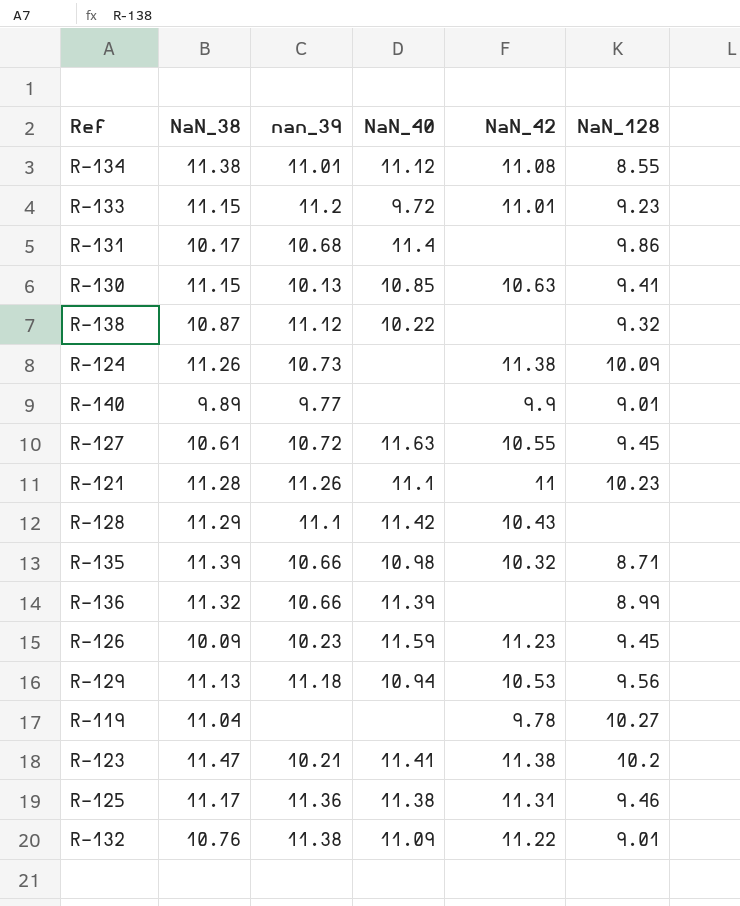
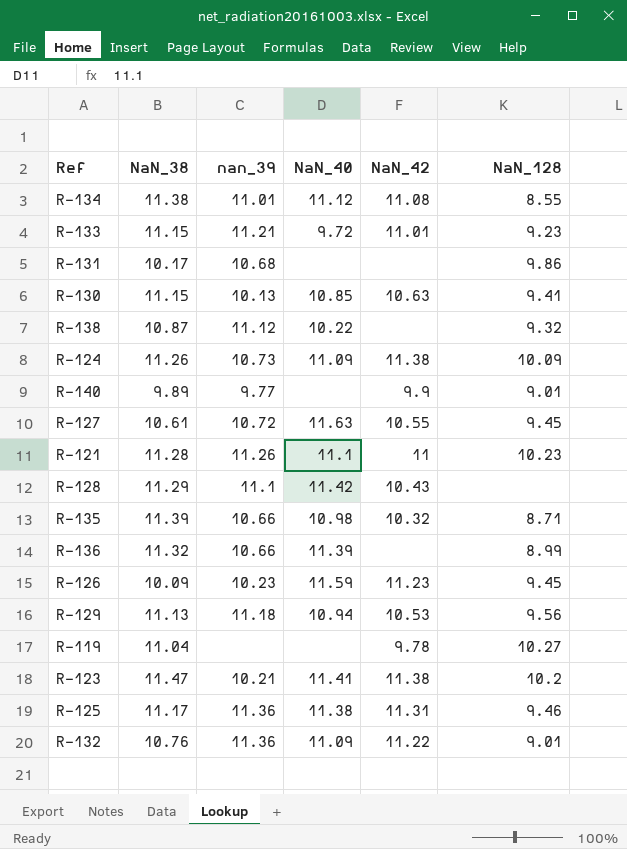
R-133 | nan_39: 11.2 -> 11.21
R-131 | NaN_40: 11.4 -> none
R-124 | NaN_40: none -> 11.09
R-132 | nan_39: 11.38 -> 11.36

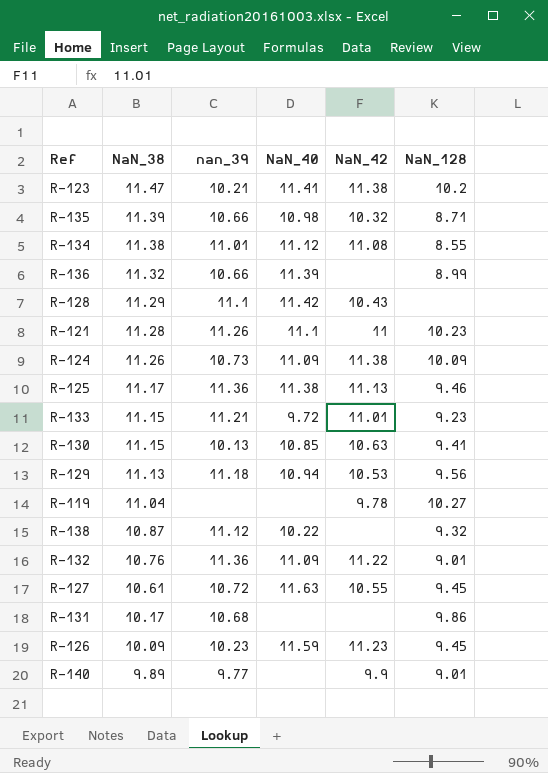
row order: none -> NaN_38 descending
R-125 | NaN_42: 11.31 -> 11.13

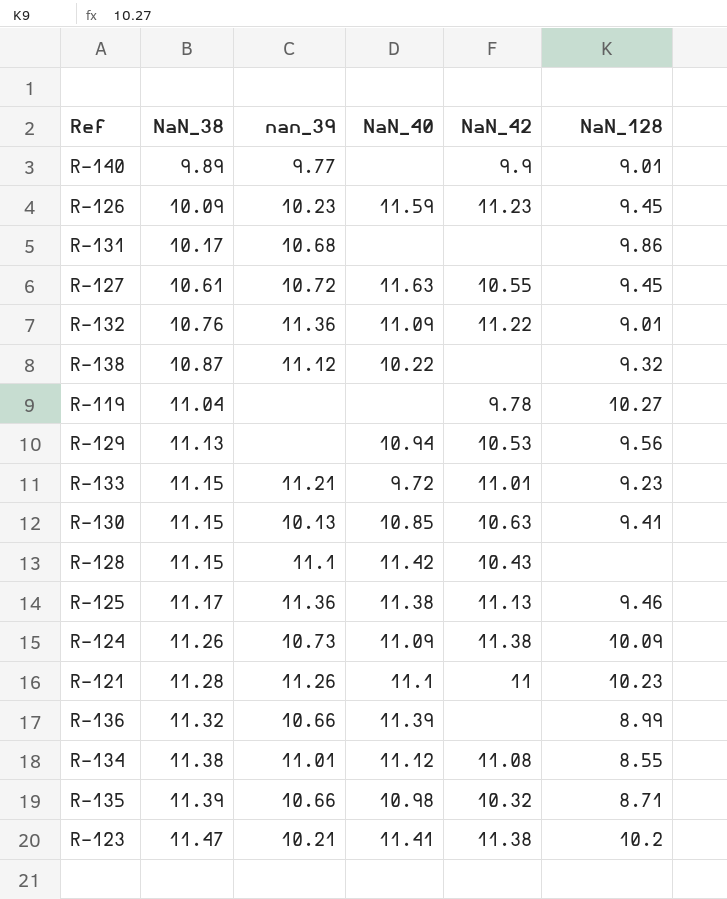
row order: NaN_38 descending -> NaN_38 ascending
R-129 | nan_39: 11.18 -> none
R-128 | NaN_38: 11.29 -> 11.15

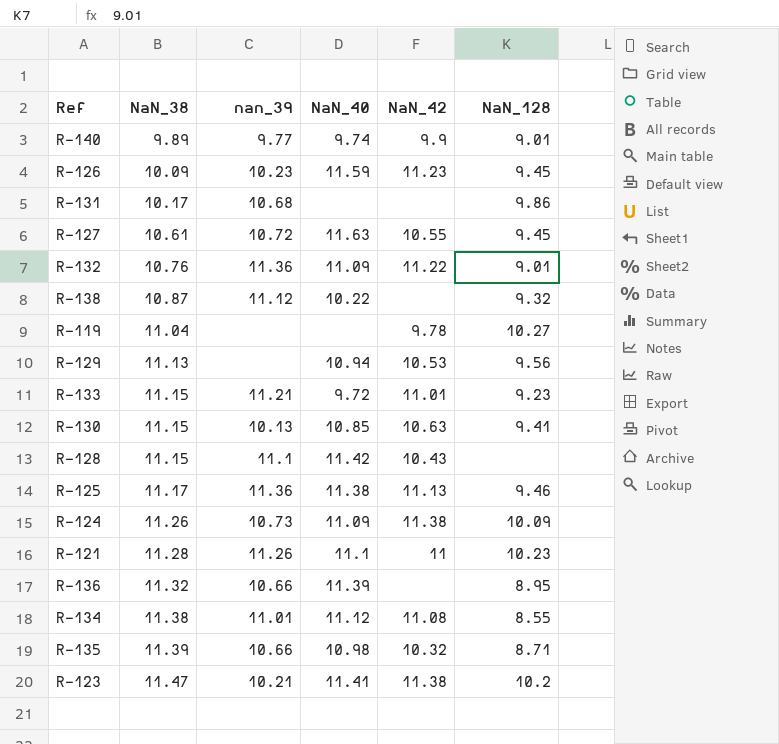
R-140 | NaN_40: none -> 9.74
R-136 | NaN_128: 8.99 -> 8.95

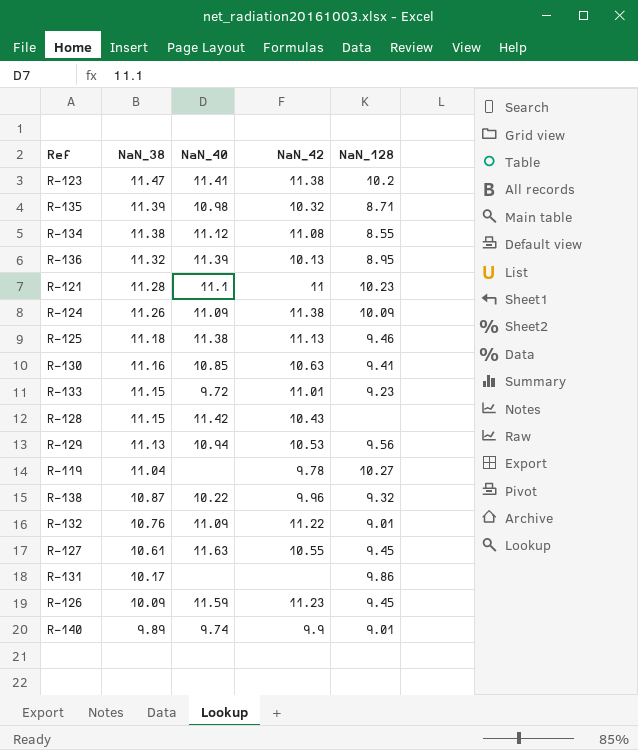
row order: NaN_38 ascending -> NaN_38 descending
column nan_39 | position: 3 -> none
R-136 | NaN_42: none -> 10.13
R-125 | NaN_38: 11.17 -> 11.18
R-130 | NaN_38: 11.15 -> 11.16
R-138 | NaN_42: none -> 9.96

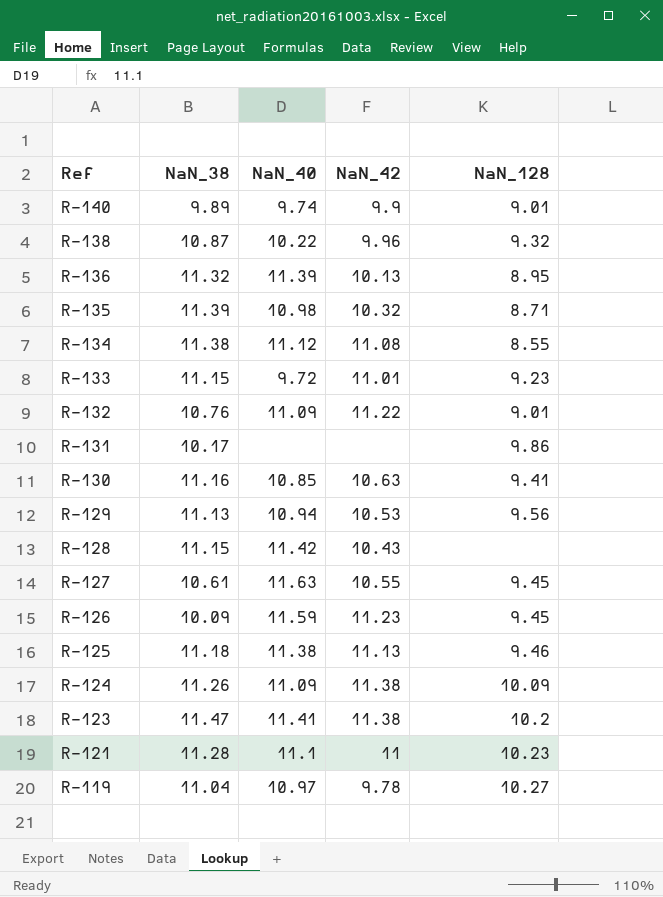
row order: NaN_38 descending -> Ref descending
R-119 | NaN_40: none -> 10.97

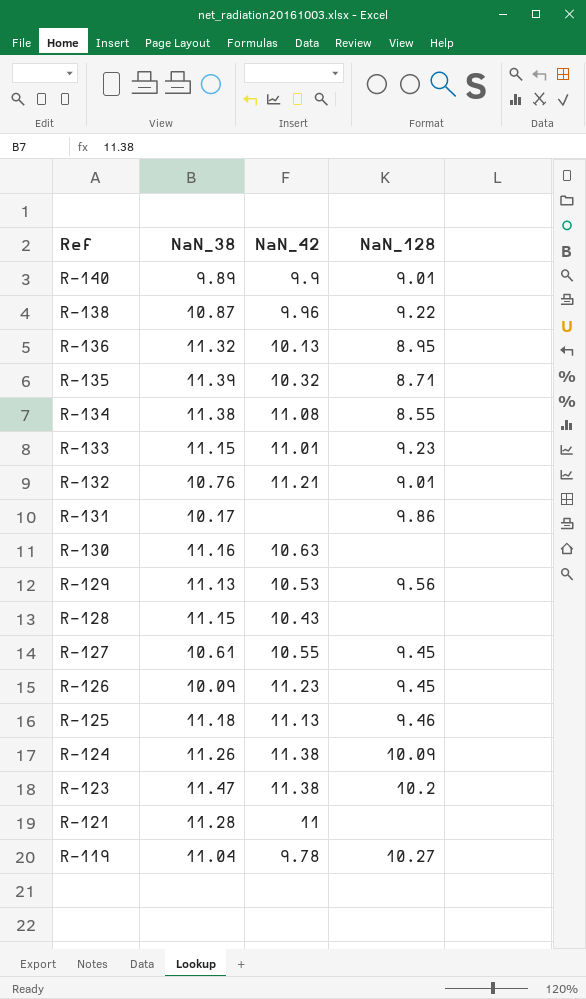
column NaN_40 | position: 3 -> none
R-138 | NaN_128: 9.32 -> 9.22
R-132 | NaN_42: 11.22 -> 11.21
R-130 | NaN_128: 9.41 -> none
R-121 | NaN_128: 10.23 -> none

